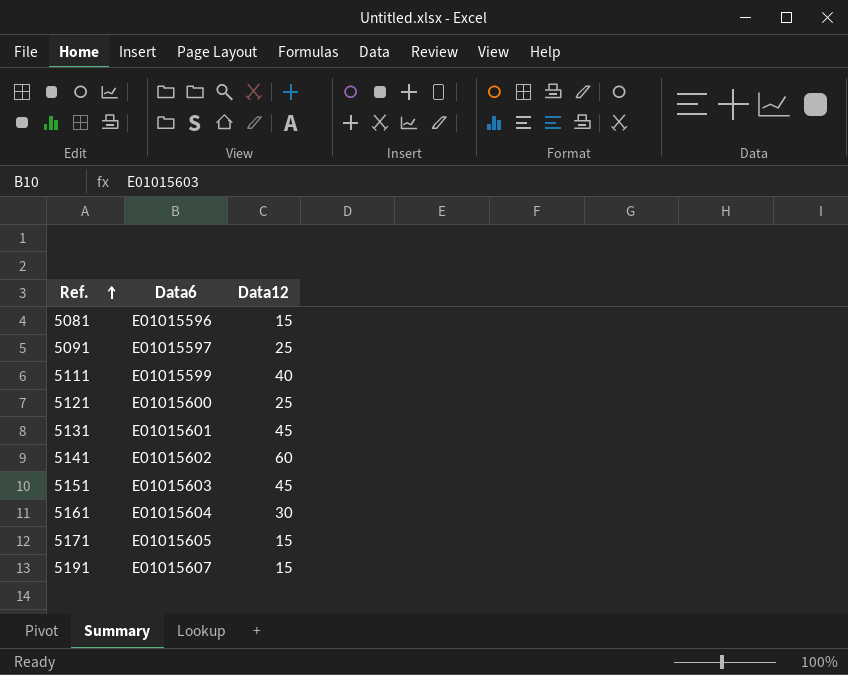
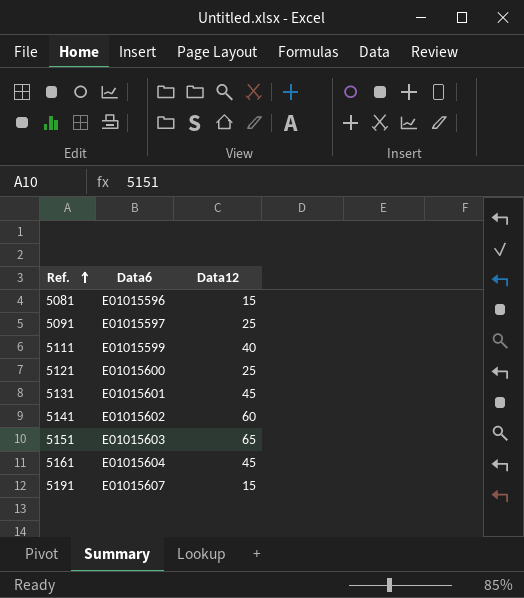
row 5171: E01015605 | 15 -> none
5151 | Data12: 45 -> 65
5161 | Data12: 30 -> 45

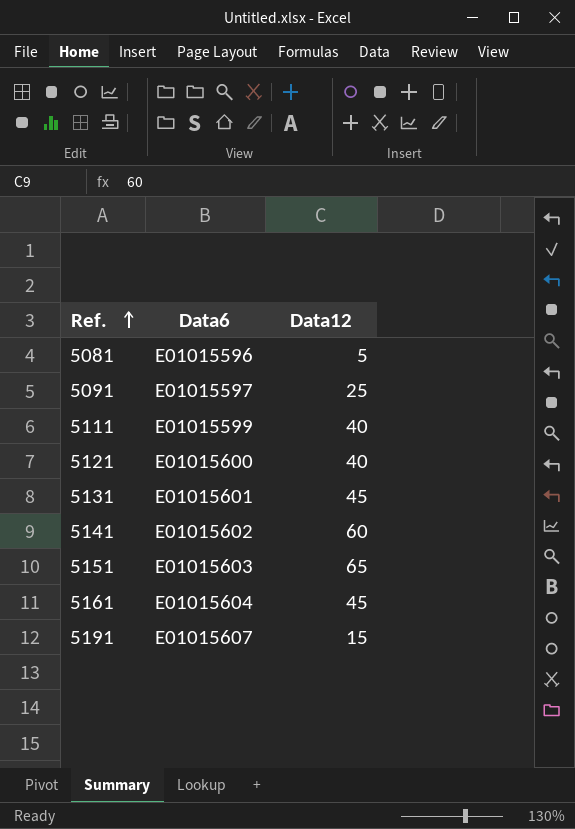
5081 | Data12: 15 -> 5
5121 | Data12: 25 -> 40

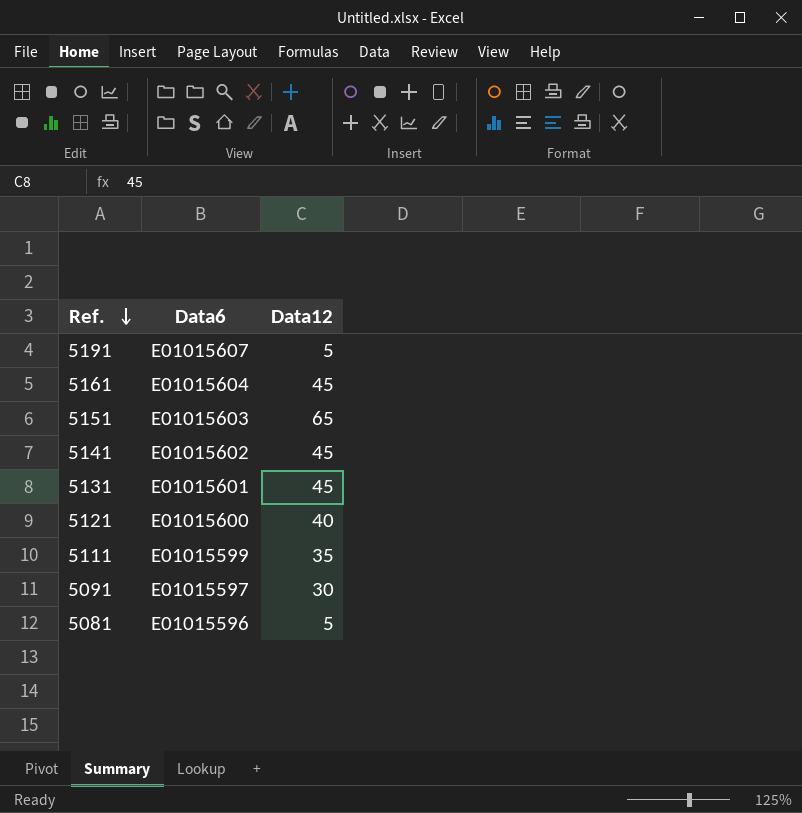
row order: Ref. ascending -> Ref. descending
5191 | Data12: 15 -> 5
5141 | Data12: 60 -> 45
5111 | Data12: 40 -> 35
5091 | Data12: 25 -> 30

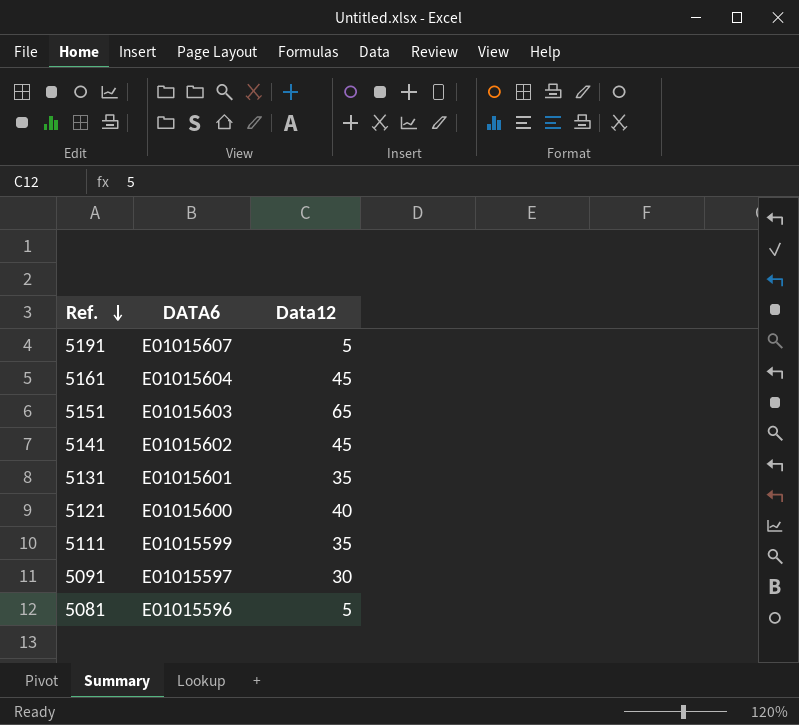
column name: Data6 -> DATA6
5131 | Data12: 45 -> 35

